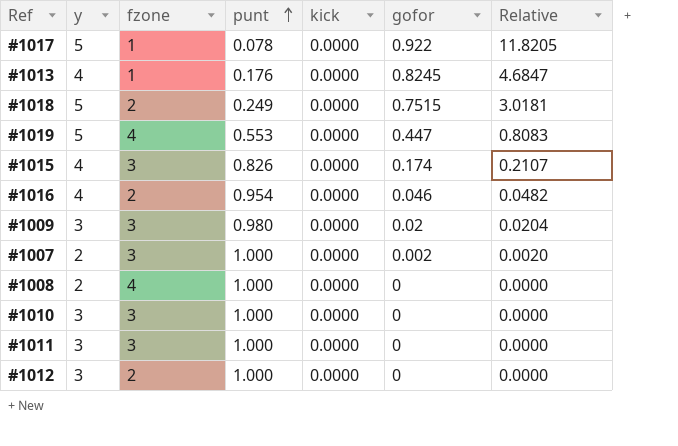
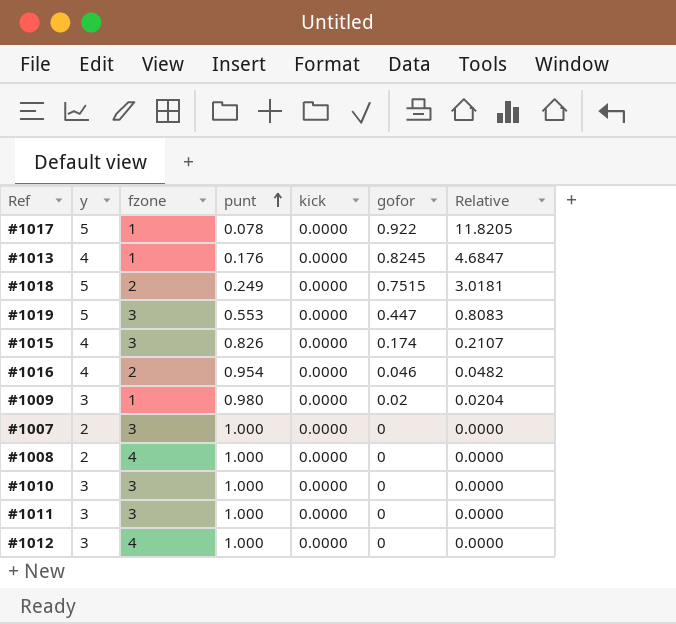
#1019 | fzone: 4 -> 3
#1009 | fzone: 3 -> 1
#1007 | gofor: 0.002 -> 0
#1007 | Relative: 0.0020 -> 0.0000
#1012 | fzone: 2 -> 4

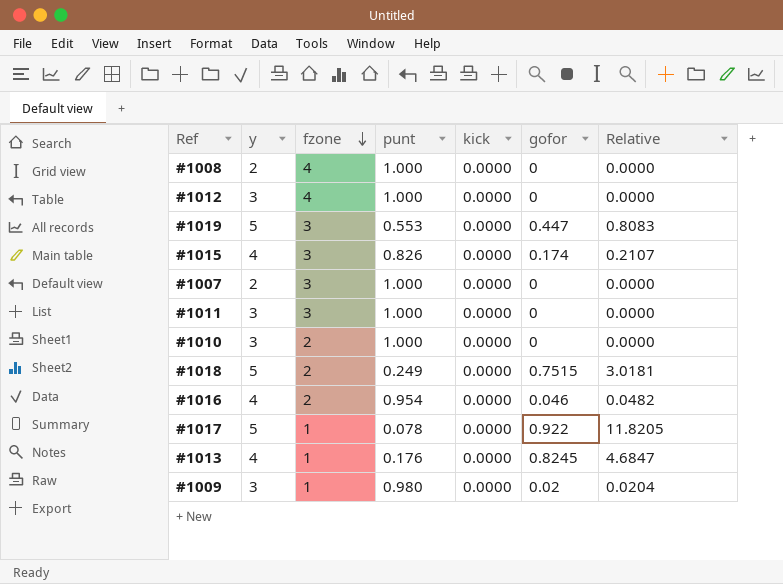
row order: punt ascending -> fzone descending
#1010 | fzone: 3 -> 2

